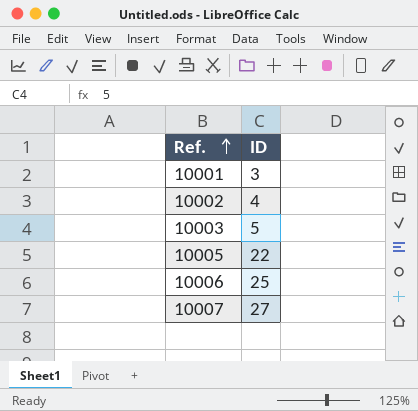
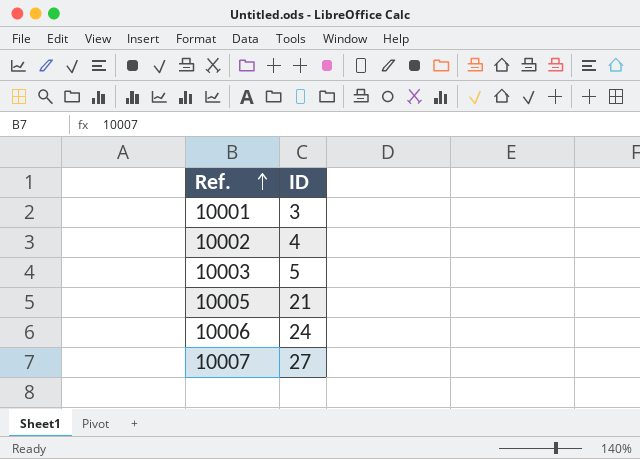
10005 | ID: 22 -> 21
10006 | ID: 25 -> 24

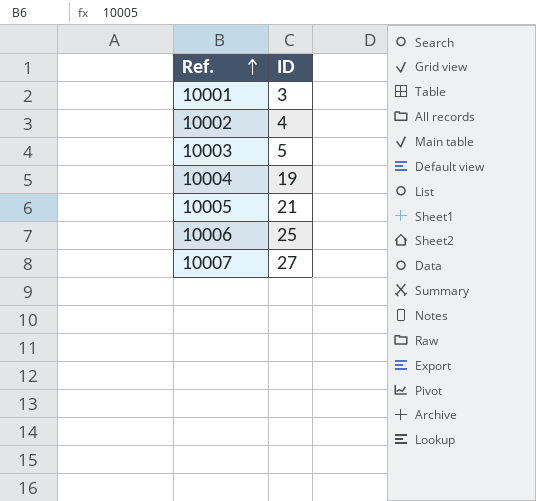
row 10004: none -> 19
10006 | ID: 24 -> 25

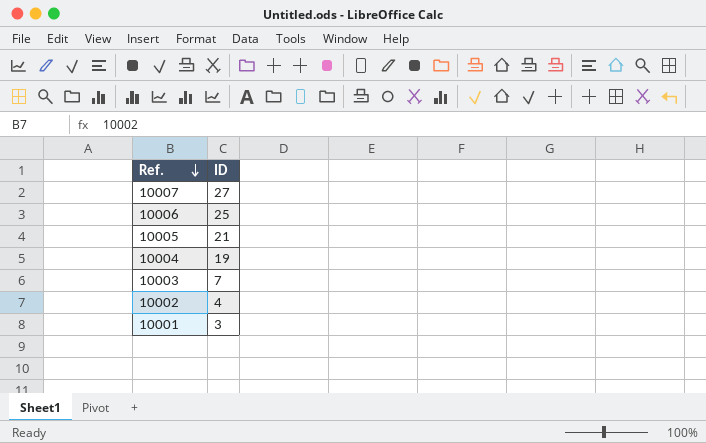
row order: Ref. ascending -> Ref. descending
10003 | ID: 5 -> 7

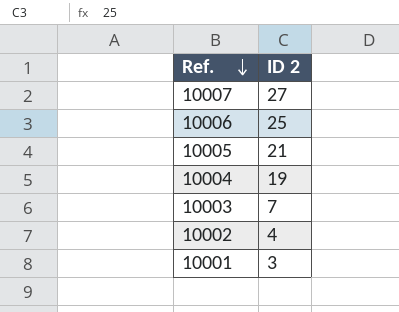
column name: ID -> ID 2

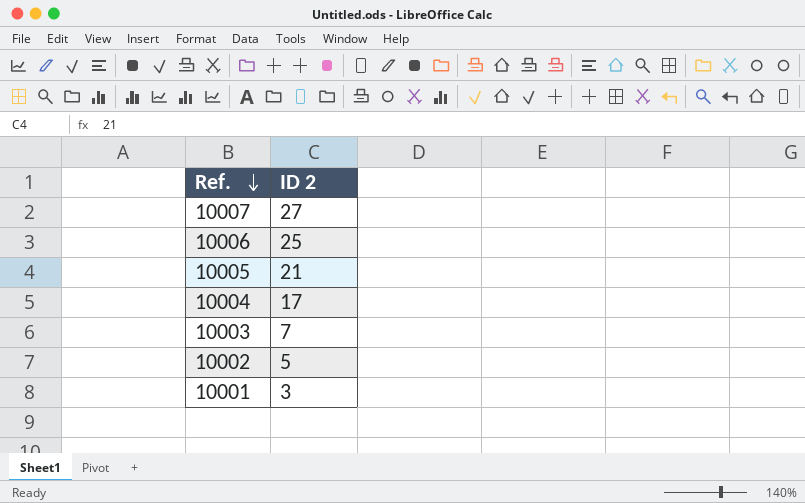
10004 | ID 2: 19 -> 17
10002 | ID 2: 4 -> 5

